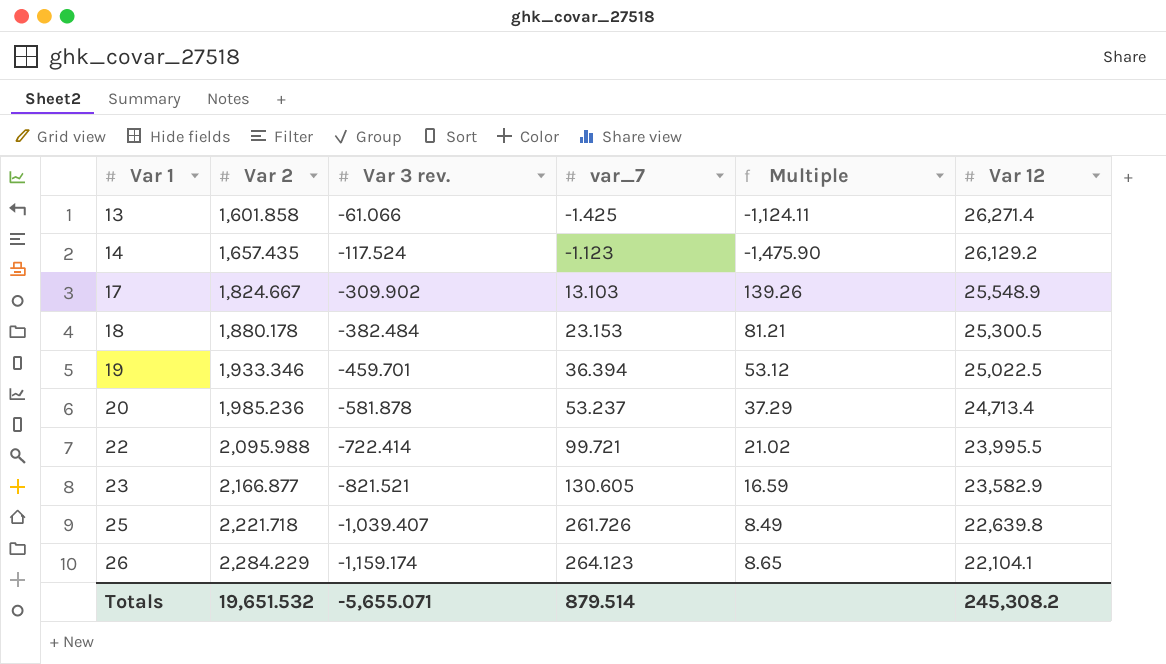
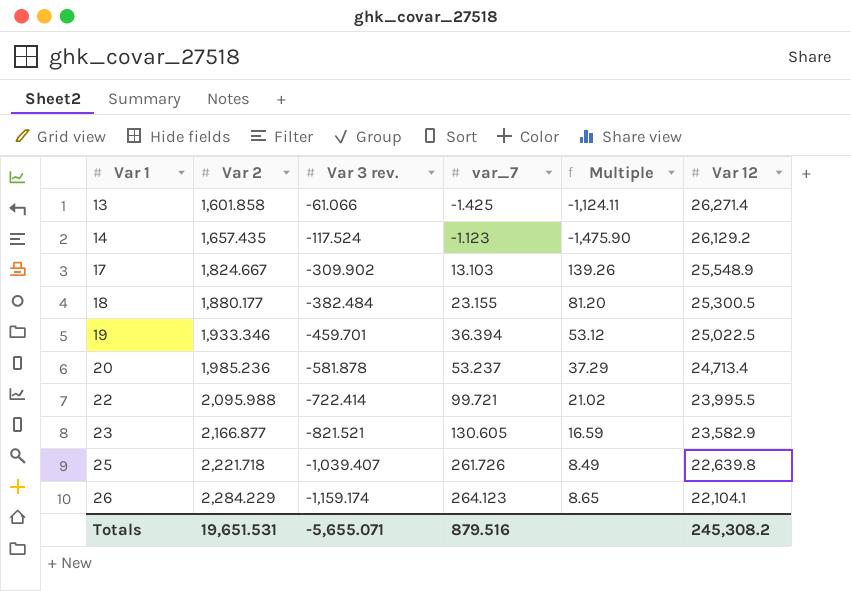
18 | Var 2: 1,880.178 -> 1,880.177
18 | var_7: 23.153 -> 23.155
18 | Multiple: 81.21 -> 81.20
Totals | Var 2: 19,651.532 -> 19,651.531
Totals | var_7: 879.514 -> 879.516

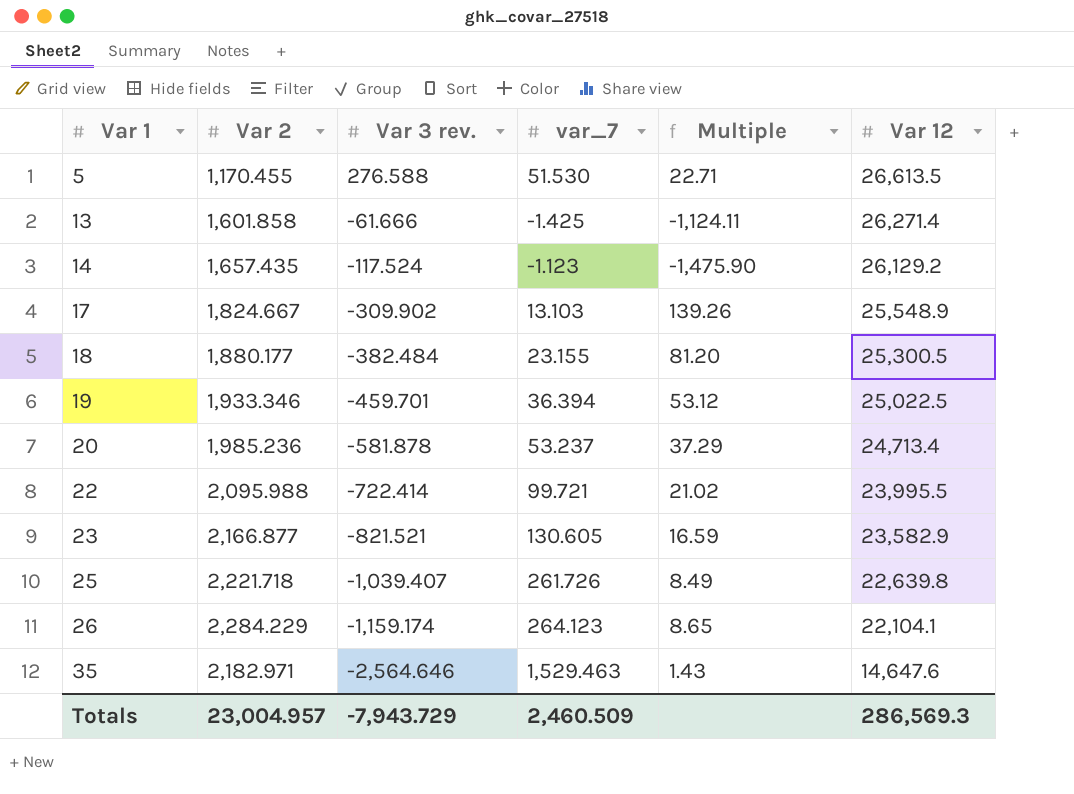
row 5: none -> 1,170.455 | 276.588 | 51.530 | 22.71 | 26,613.5
13 | Var 3 rev.: -61.066 -> -61.666
row 35: none -> 2,182.971 | -2,564.646 | 1,529.463 | 1.43 | 14,647.6
Totals | Var 2: 19,651.531 -> 23,004.957
Totals | Var 3 rev.: -5,655.071 -> -7,943.729
Totals | var_7: 879.516 -> 2,460.509
Totals | Var 12: 245,308.2 -> 286,569.3

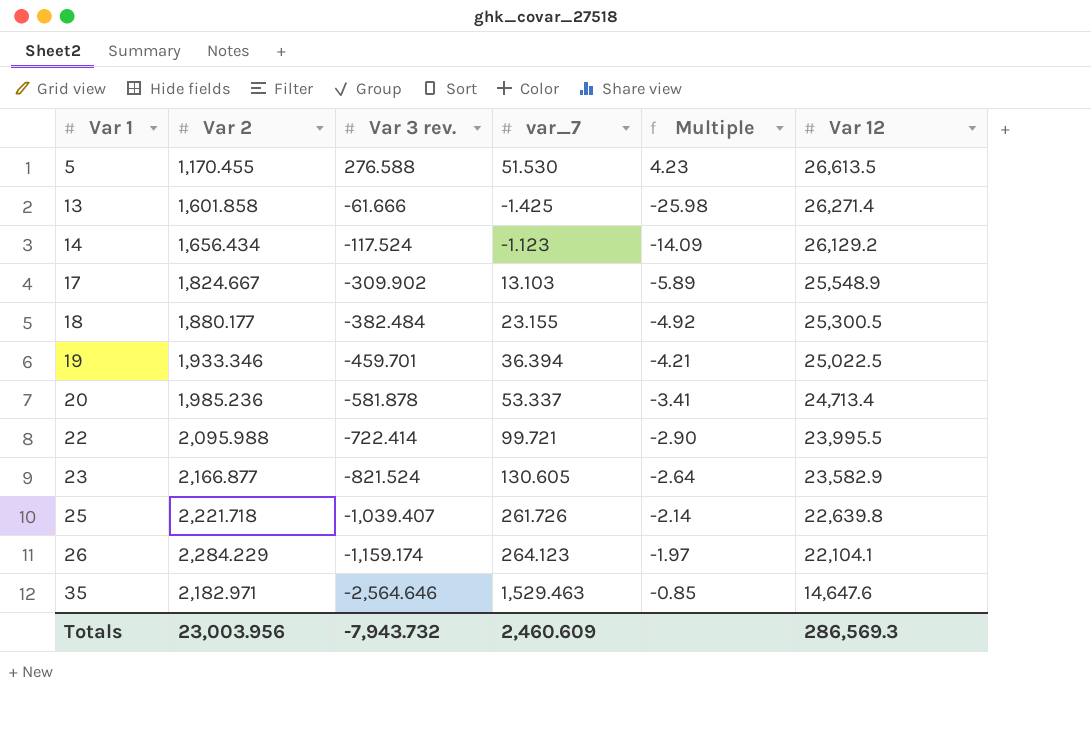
column Multiple | formula: [Var 2] / [var_7] -> [Var 2] / [Var 3 rev.]
14 | Var 2: 1,657.435 -> 1,656.434
20 | var_7: 53.237 -> 53.337
23 | Var 3 rev.: -821.521 -> -821.524
Totals | Var 2: 23,004.957 -> 23,003.956
Totals | Var 3 rev.: -7,943.729 -> -7,943.732
Totals | var_7: 2,460.509 -> 2,460.609

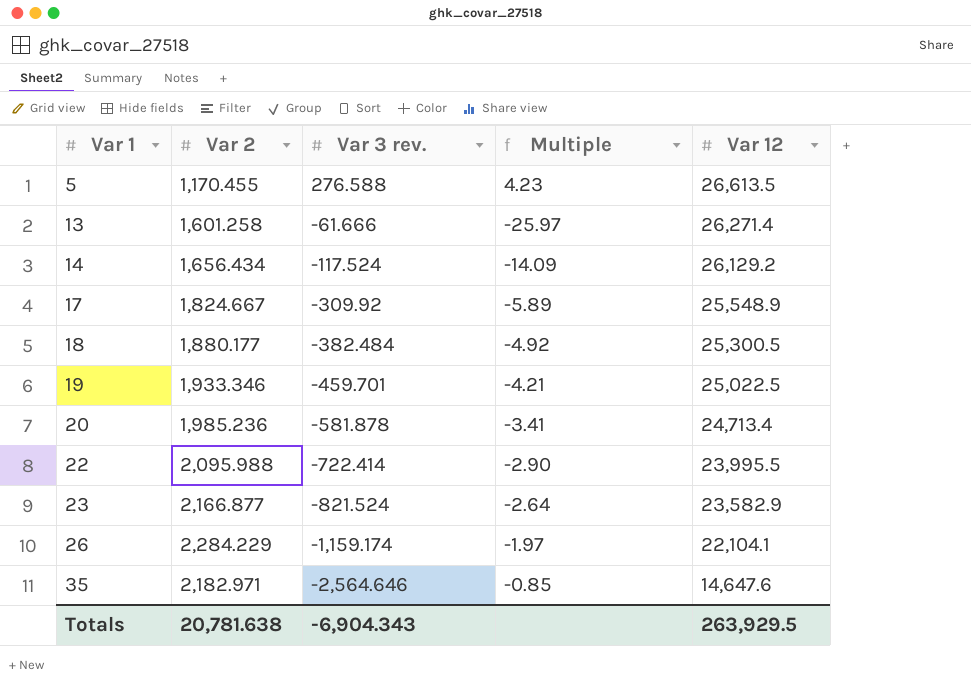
column var_7 | position: 4 -> none
row 25: 2,221.718 | -1,039.407 | 261.726 | -2.14 | 22,639.8 -> none
13 | Var 2: 1,601.858 -> 1,601.258
13 | Multiple: -25.98 -> -25.97
17 | Var 3 rev.: -309.902 -> -309.92
Totals | Var 2: 23,003.956 -> 20,781.638
Totals | Var 3 rev.: -7,943.732 -> -6,904.343
Totals | Var 12: 286,569.3 -> 263,929.5

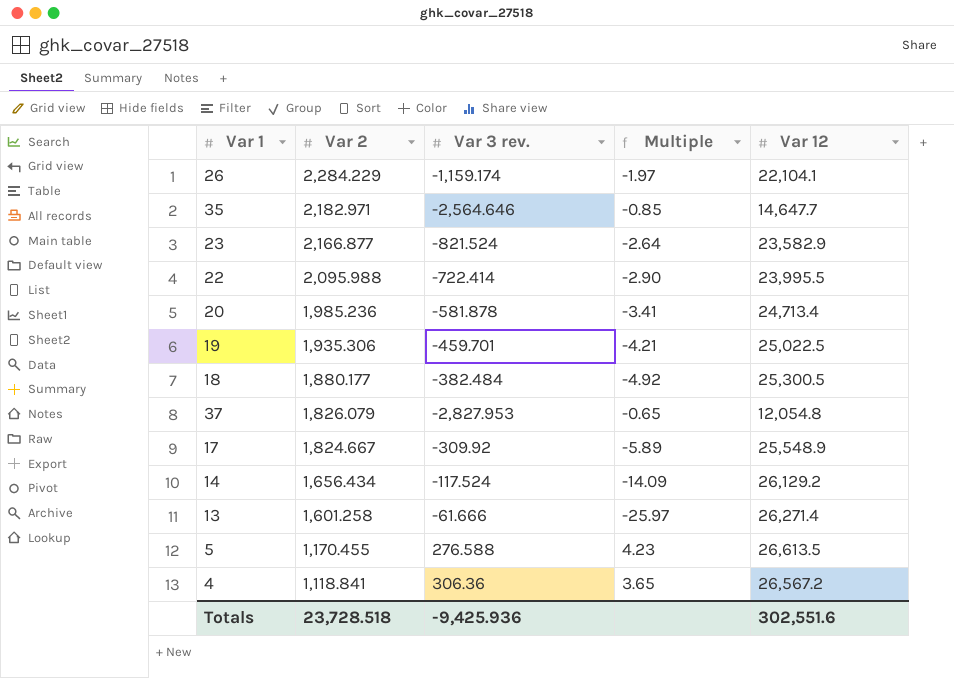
row order: Var 1 ascending -> Var 2 descending
35 | Var 12: 14,647.6 -> 14,647.7
19 | Var 2: 1,933.346 -> 1,935.306
row 37: none -> 1,826.079 | -2,827.953 | -0.65 | 12,054.8
row 4: none -> 1,118.841 | 306.36 | 3.65 | 26,567.2
Totals | Var 2: 20,781.638 -> 23,728.518
Totals | Var 3 rev.: -6,904.343 -> -9,425.936
Totals | Var 12: 263,929.5 -> 302,551.6

